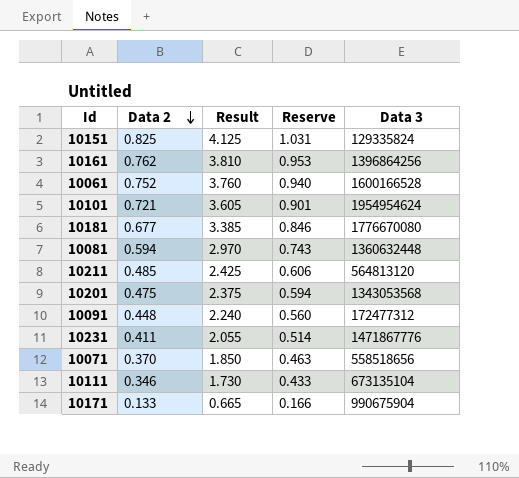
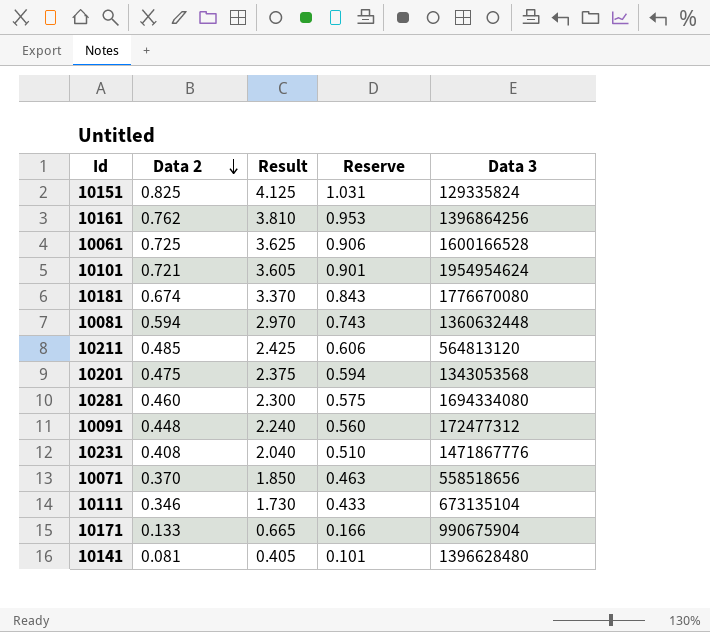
10061 | Data 2: 0.752 -> 0.725
10061 | Result: 3.760 -> 3.625
10061 | Reserve: 0.940 -> 0.906
10181 | Data 2: 0.677 -> 0.674
10181 | Result: 3.385 -> 3.370
10181 | Reserve: 0.846 -> 0.843
row 10281: none -> 0.460 | 2.300 | 0.575 | 1694334080
10231 | Data 2: 0.411 -> 0.408
10231 | Result: 2.055 -> 2.040
10231 | Reserve: 0.514 -> 0.510
row 10141: none -> 0.081 | 0.405 | 0.101 | 1396628480

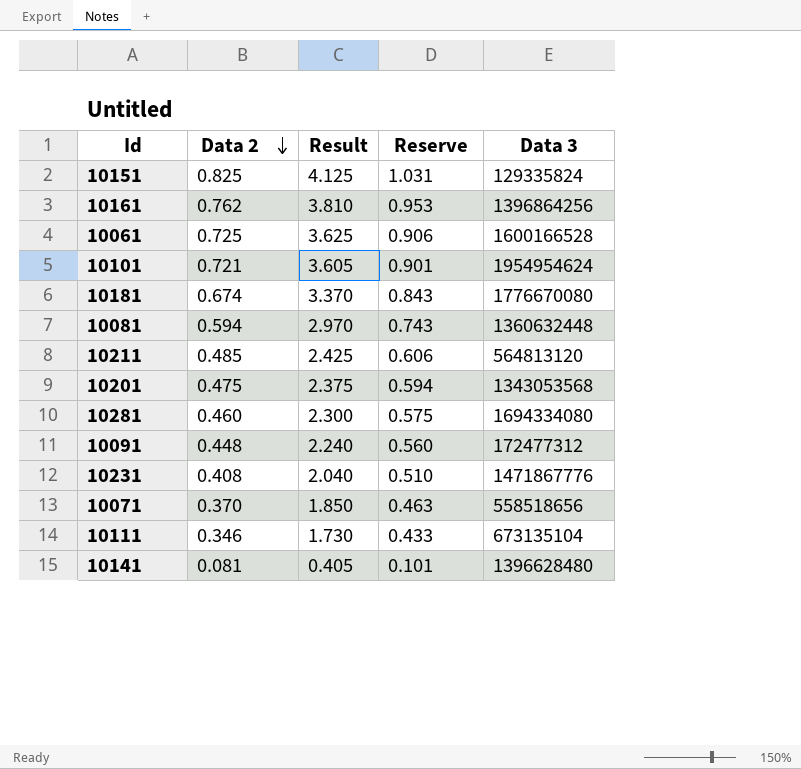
row 10171: 0.133 | 0.665 | 0.166 | 990675904 -> none

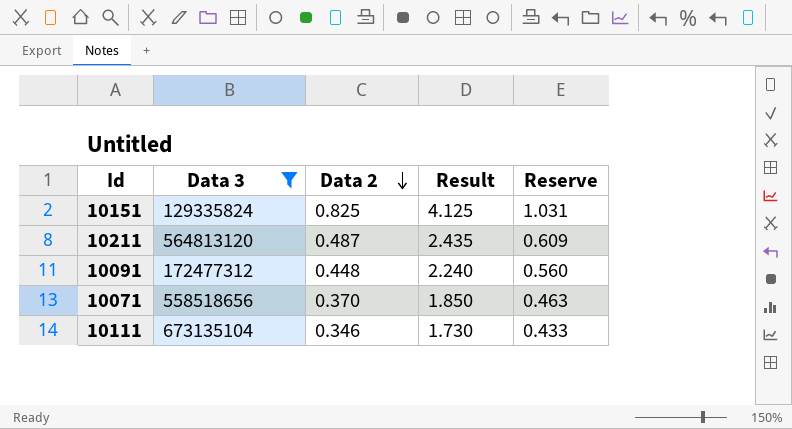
filter: none -> Data 3 <= 673135104
column Data 3 | position: 5 -> 2
10211 | Data 2: 0.485 -> 0.487
10211 | Result: 2.425 -> 2.435
10211 | Reserve: 0.606 -> 0.609

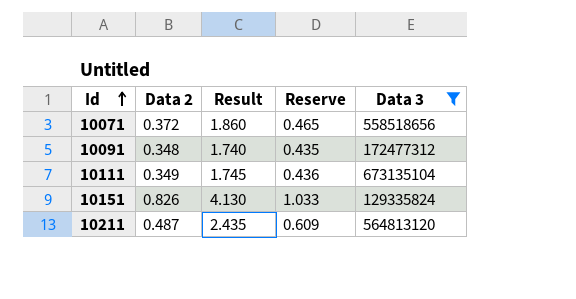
row order: Data 2 descending -> Id ascending
column Data 3 | position: 2 -> 5
10071 | Data 2: 0.370 -> 0.372
10071 | Result: 1.850 -> 1.860
10071 | Reserve: 0.463 -> 0.465
10091 | Data 2: 0.448 -> 0.348
10091 | Result: 2.240 -> 1.740
10091 | Reserve: 0.560 -> 0.435
10111 | Data 2: 0.346 -> 0.349
10111 | Result: 1.730 -> 1.745
10111 | Reserve: 0.433 -> 0.436
10151 | Data 2: 0.825 -> 0.826
10151 | Result: 4.125 -> 4.130
10151 | Reserve: 1.031 -> 1.033

